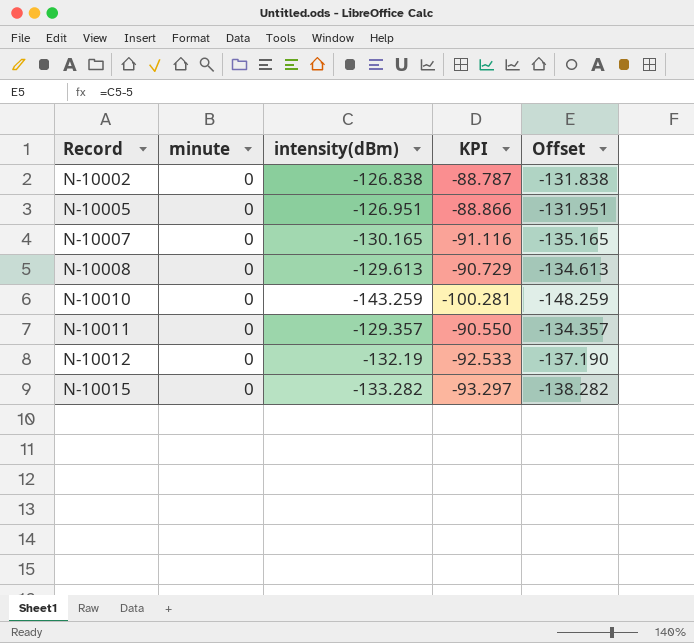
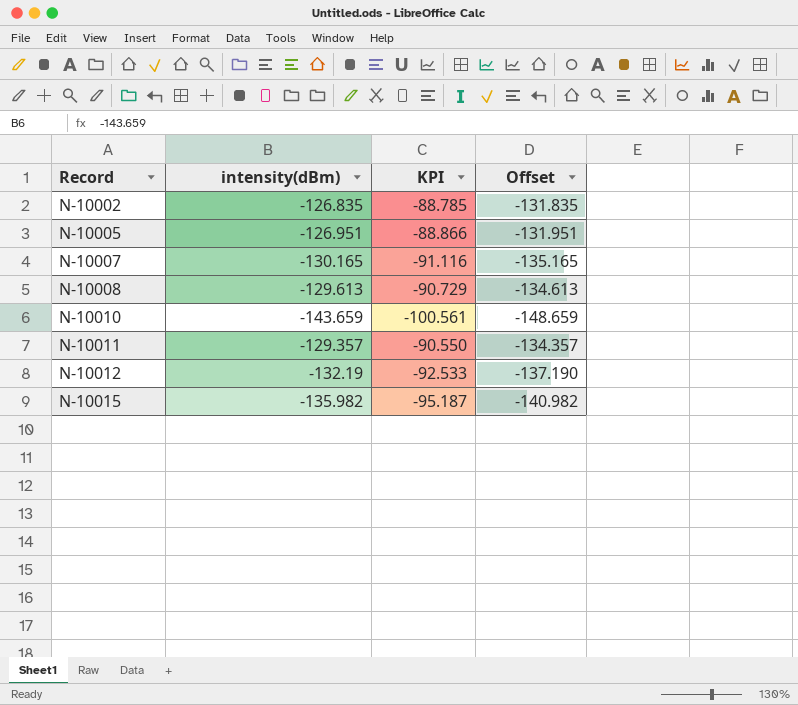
column minute | position: 2 -> none
N-10002 | intensity(dBm): -126.838 -> -126.835
N-10002 | KPI: -88.787 -> -88.785
N-10002 | Offset: -131.838 -> -131.835
N-10010 | intensity(dBm): -143.259 -> -143.659
N-10010 | KPI: -100.281 -> -100.561
N-10010 | Offset: -148.259 -> -148.659
N-10015 | intensity(dBm): -133.282 -> -135.982
N-10015 | KPI: -93.297 -> -95.187
N-10015 | Offset: -138.282 -> -140.982

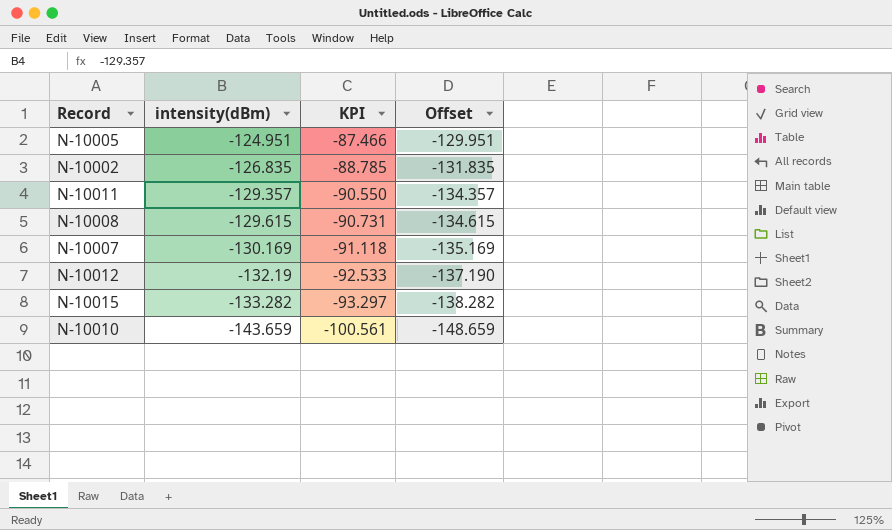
row order: Record ascending -> intensity(dBm) descending
N-10005 | intensity(dBm): -126.951 -> -124.951
N-10005 | KPI: -88.866 -> -87.466
N-10005 | Offset: -131.951 -> -129.951
N-10008 | intensity(dBm): -129.613 -> -129.615
N-10008 | KPI: -90.729 -> -90.731
N-10008 | Offset: -134.613 -> -134.615
N-10007 | intensity(dBm): -130.165 -> -130.169
N-10007 | KPI: -91.116 -> -91.118
N-10007 | Offset: -135.165 -> -135.169
N-10015 | intensity(dBm): -135.982 -> -133.282
N-10015 | KPI: -95.187 -> -93.297
N-10015 | Offset: -140.982 -> -138.282

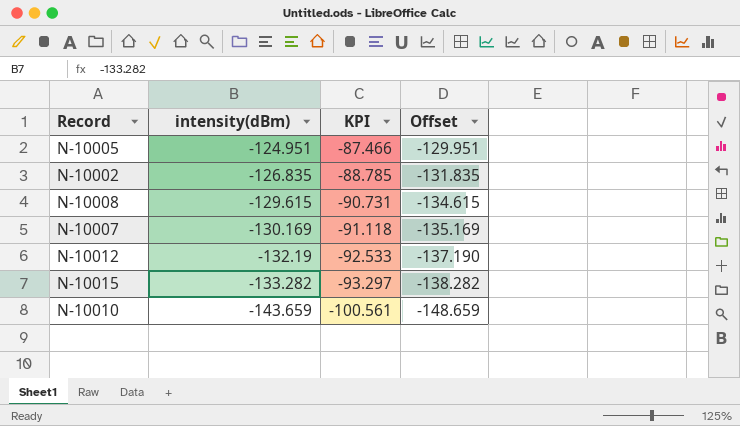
row N-10011: -129.357 | -90.550 | -134.357 -> none

